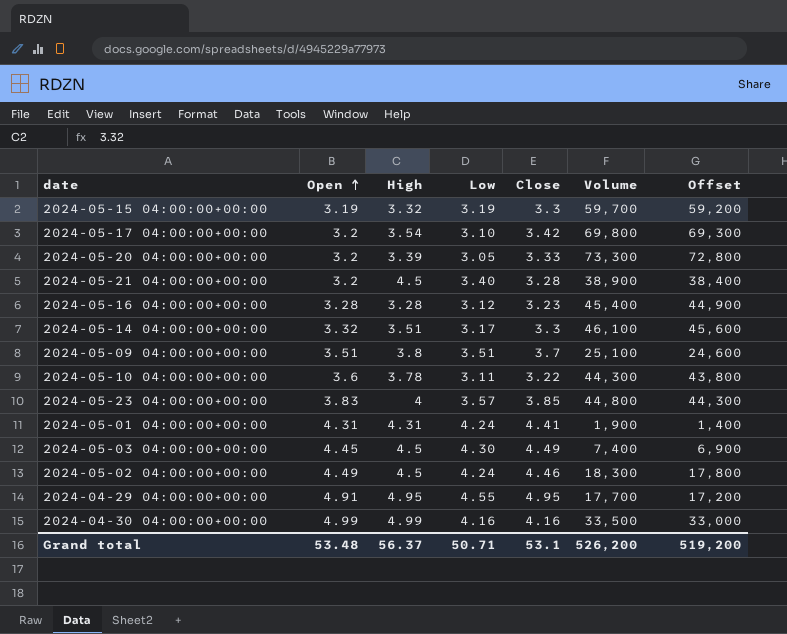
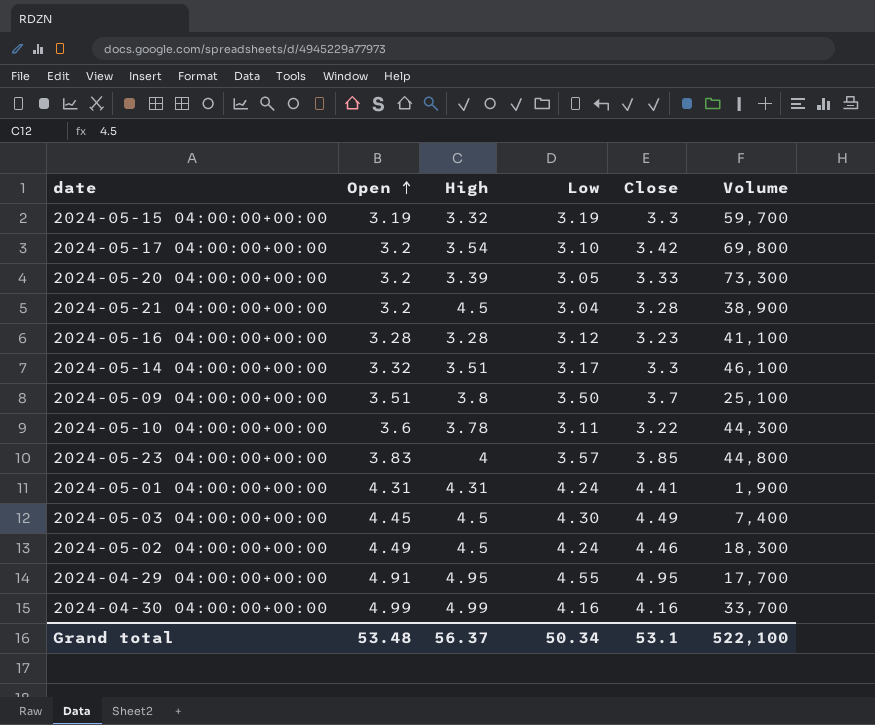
column Offset | formula: [Volume] - 500 -> none
2024-05-21 04:00:00+00:00 | Low: 3.40 -> 3.04
2024-05-16 04:00:00+00:00 | Volume: 45,400 -> 41,100
2024-05-09 04:00:00+00:00 | Low: 3.51 -> 3.50
2024-04-30 04:00:00+00:00 | Volume: 33,500 -> 33,700
Grand total | Low: 50.71 -> 50.34
Grand total | Volume: 526,200 -> 522,100

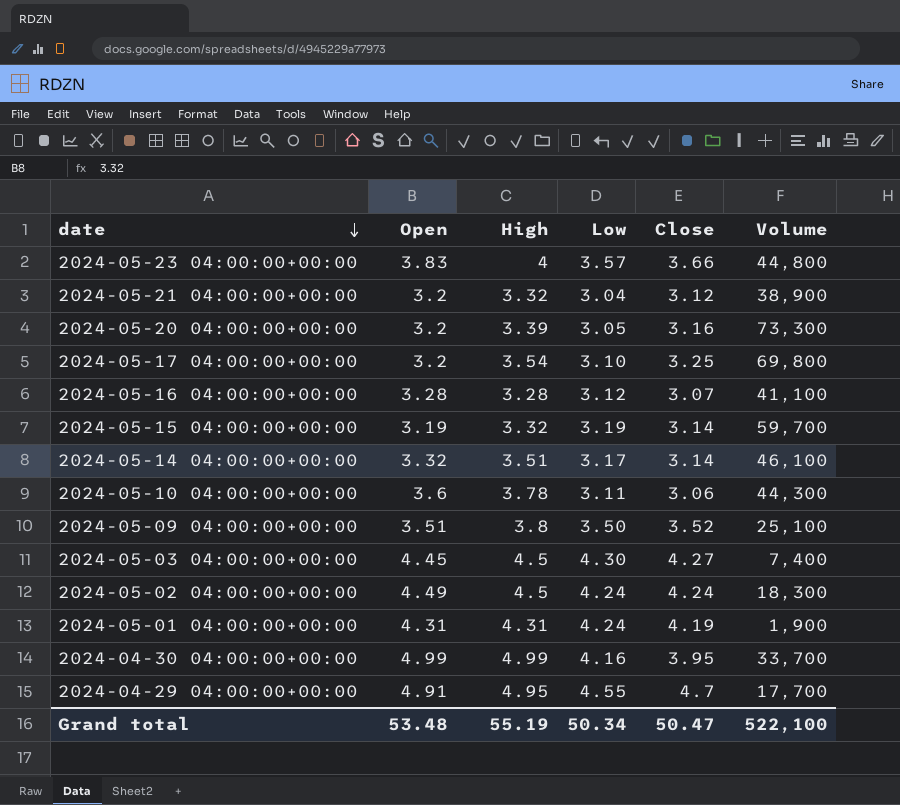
row order: Open ascending -> date descending
2024-05-23 04:00:00+00:00 | Close: 3.85 -> 3.66
2024-05-21 04:00:00+00:00 | High: 4.5 -> 3.32
2024-05-21 04:00:00+00:00 | Close: 3.28 -> 3.12
2024-05-20 04:00:00+00:00 | Close: 3.33 -> 3.16
2024-05-17 04:00:00+00:00 | Close: 3.42 -> 3.25
2024-05-16 04:00:00+00:00 | Close: 3.23 -> 3.07
2024-05-15 04:00:00+00:00 | Close: 3.3 -> 3.14
2024-05-14 04:00:00+00:00 | Close: 3.3 -> 3.14
2024-05-10 04:00:00+00:00 | Close: 3.22 -> 3.06
2024-05-09 04:00:00+00:00 | Close: 3.7 -> 3.52
2024-05-03 04:00:00+00:00 | Close: 4.49 -> 4.27
2024-05-02 04:00:00+00:00 | Close: 4.46 -> 4.24
2024-05-01 04:00:00+00:00 | Close: 4.41 -> 4.19
2024-04-30 04:00:00+00:00 | Close: 4.16 -> 3.95
2024-04-29 04:00:00+00:00 | Close: 4.95 -> 4.7
Grand total | High: 56.37 -> 55.19
Grand total | Close: 53.1 -> 50.47

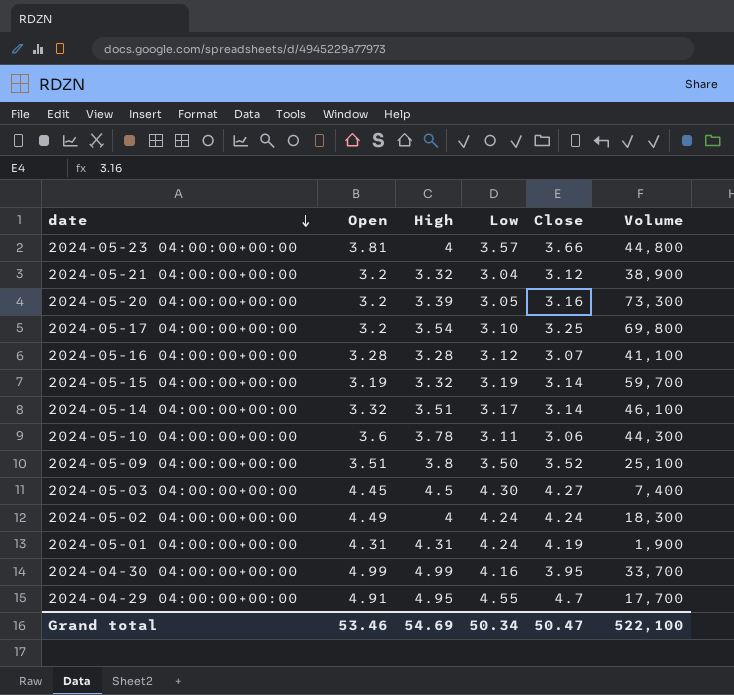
2024-05-23 04:00:00+00:00 | Open: 3.83 -> 3.81
2024-05-02 04:00:00+00:00 | High: 4.5 -> 4
Grand total | Open: 53.48 -> 53.46
Grand total | High: 55.19 -> 54.69

